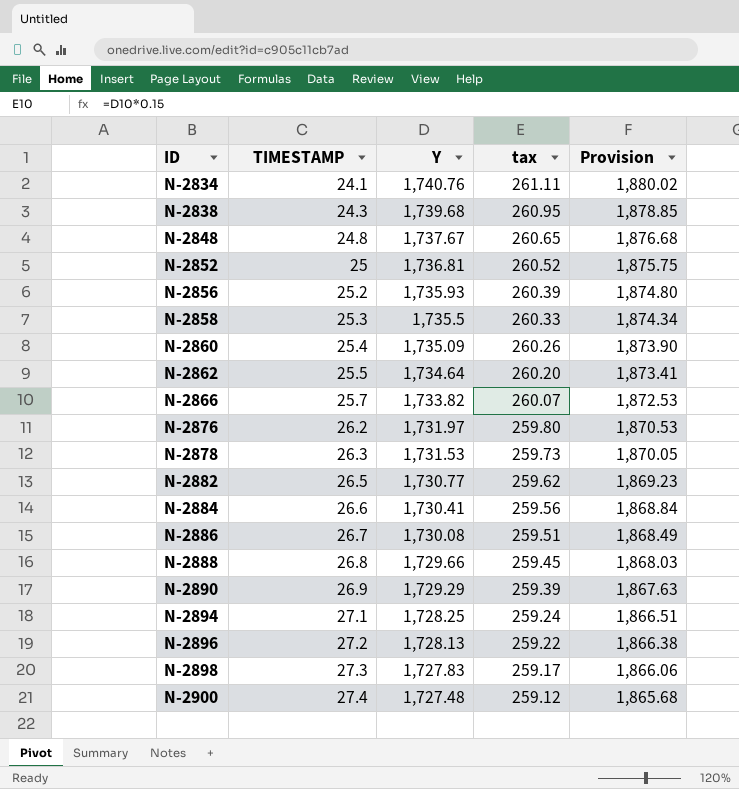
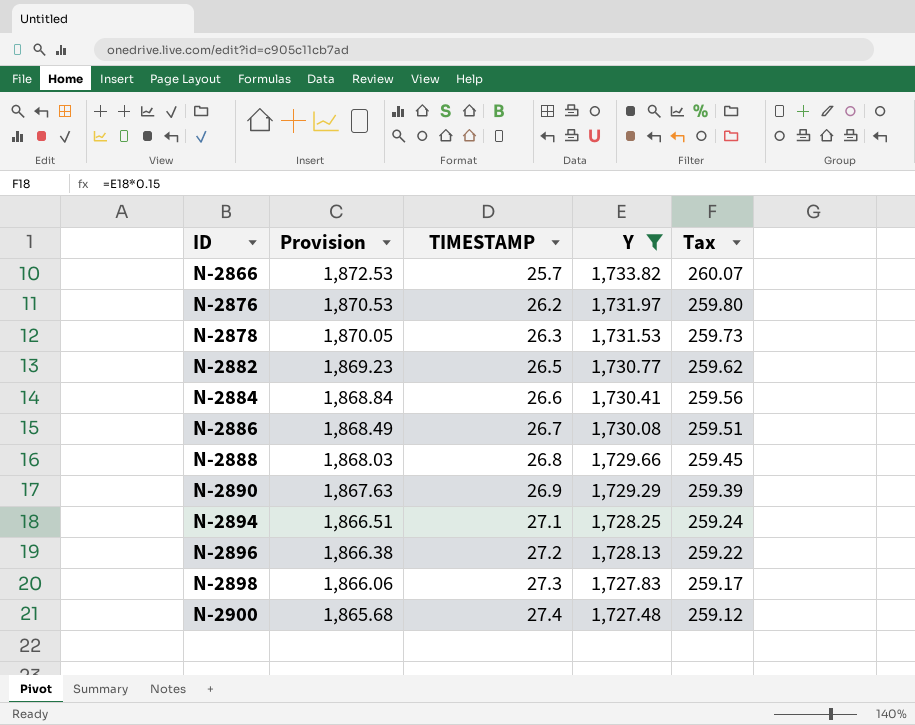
filter: none -> Y <= 1,733.82
column Provision | position: 5 -> 2
column name: tax -> Tax

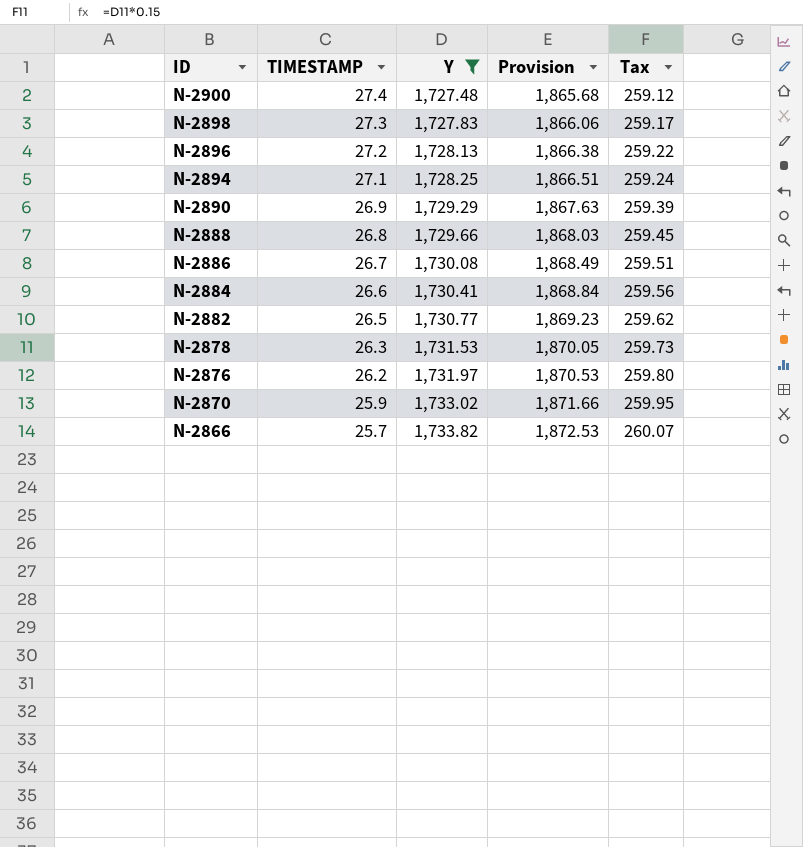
row order: ID ascending -> ID descending
column Provision | position: 2 -> 4
row N-2870: none -> 25.9 | 1,733.02 | 1,871.66 | 259.95

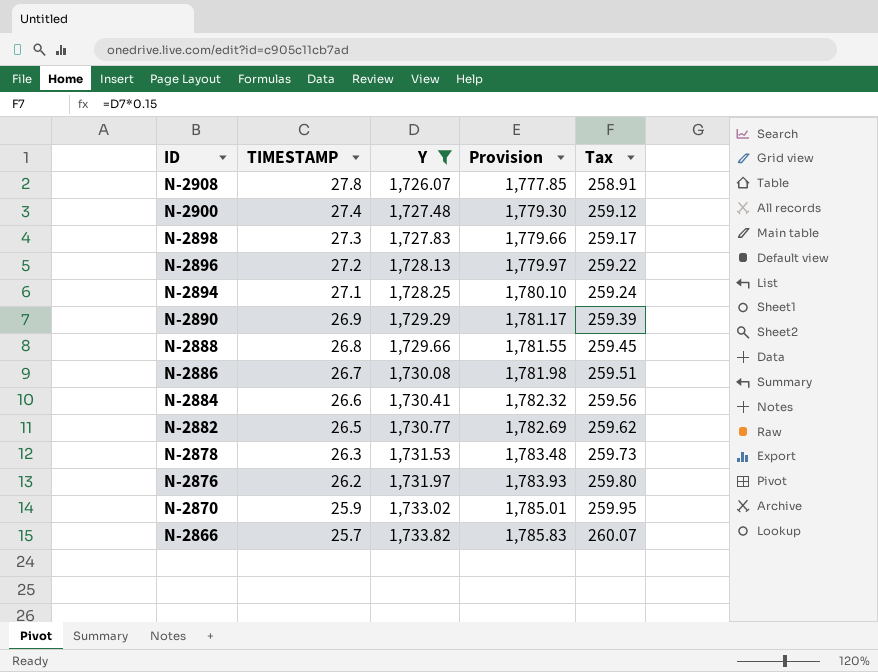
column Provision | formula: [Y] * 1.08 -> [Y] * 1.03
row N-2908: none -> 27.8 | 1,726.07 | 1,777.85 | 258.91

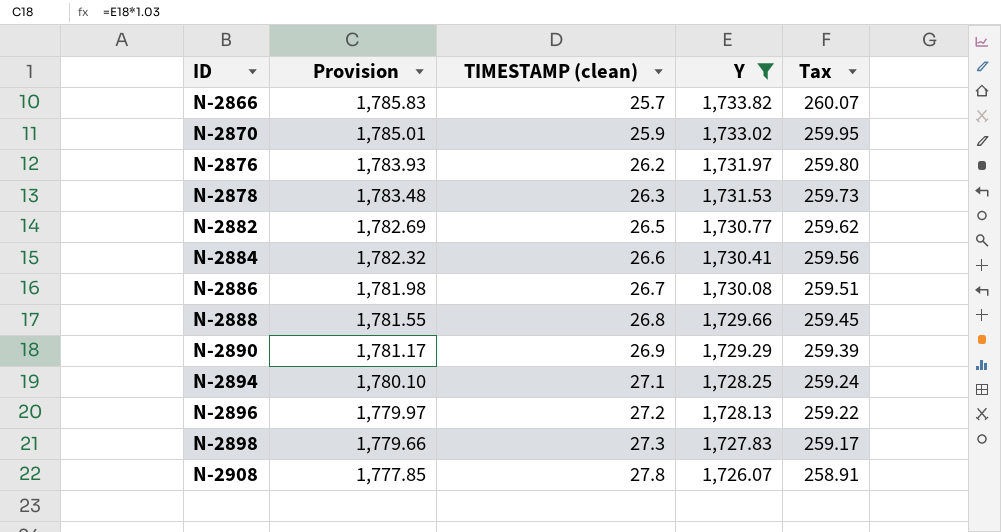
row order: ID descending -> ID ascending
column Provision | position: 4 -> 2
column name: TIMESTAMP -> TIMESTAMP (clean)
row N-2900: 27.4 | 1,727.48 | 1,779.30 | 259.12 -> none

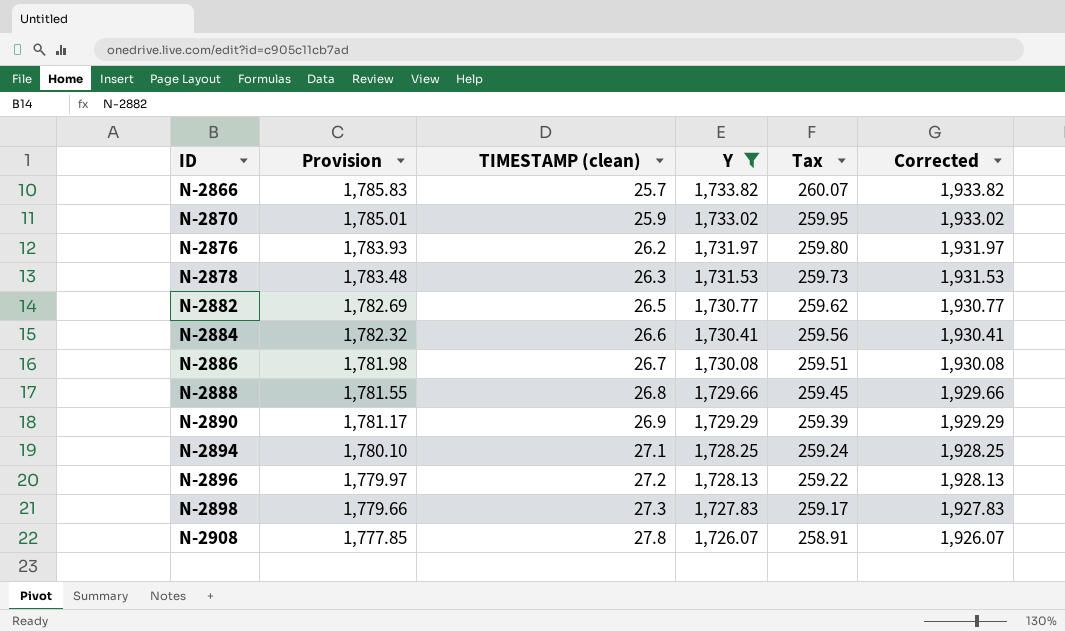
column Corrected | formula: none -> [Y] + 200

